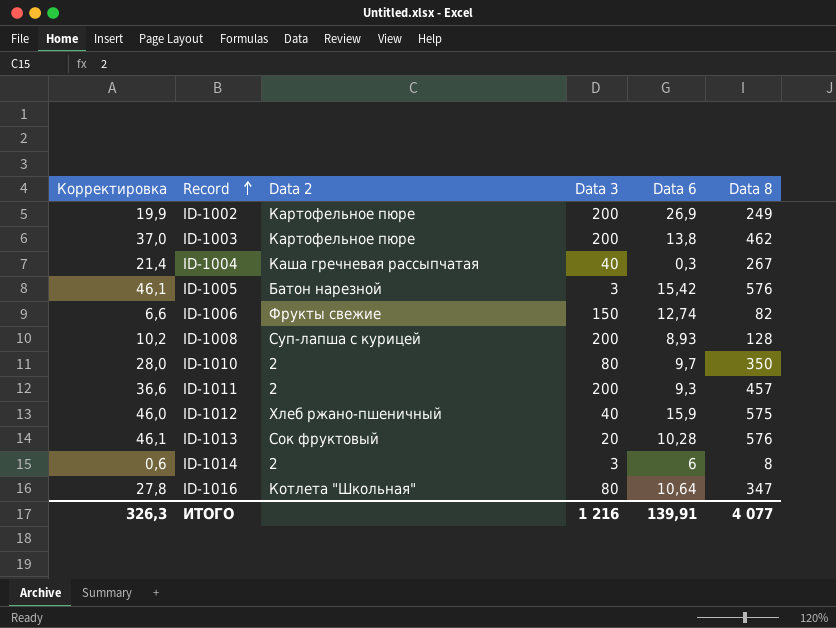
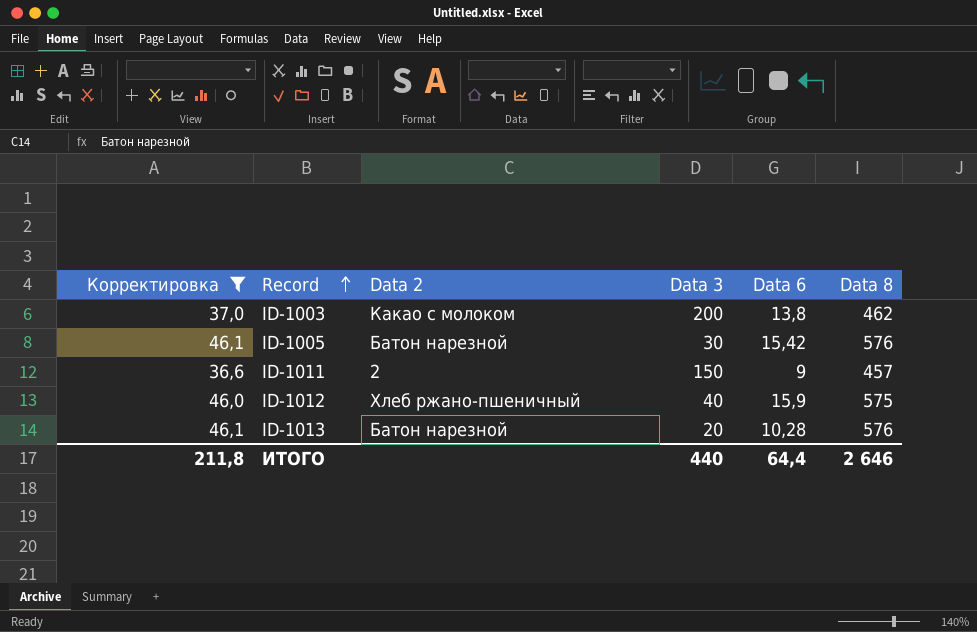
filter: none -> Корректировка >= 36,6
ID-1003 | Data 2: Картофельное пюре -> Какао с молоком
ID-1005 | Data 3: 3 -> 30
ID-1011 | Data 3: 200 -> 150
ID-1011 | Data 6: 9,3 -> 9
ID-1013 | Data 2: Сок фруктовый -> Батон нарезной
ИТОГО | Корректировка: 326,3 -> 211,8
ИТОГО | Data 3: 1 216 -> 440
ИТОГО | Data 6: 139,91 -> 64,4
ИТОГО | Data 8: 4 077 -> 2 646

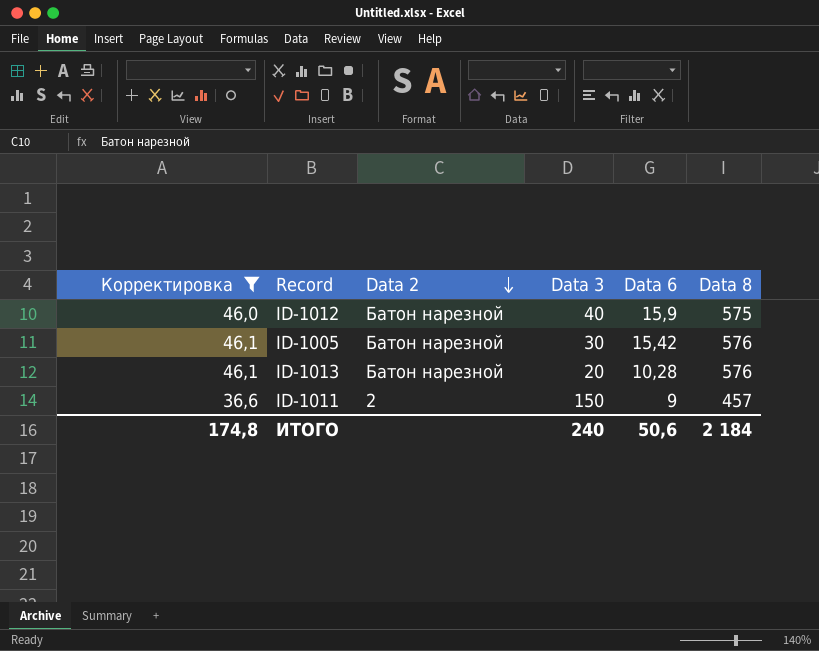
row order: Record ascending -> Data 2 descending
row ID-1003: 37,0 | Какао с молоком | 200 | 13,8 | 462 -> none
ID-1012 | Data 2: Хлеб ржано-пшеничный -> Батон нарезной
ИТОГО | Корректировка: 211,8 -> 174,8
ИТОГО | Data 3: 440 -> 240
ИТОГО | Data 6: 64,4 -> 50,6
ИТОГО | Data 8: 2 646 -> 2 184

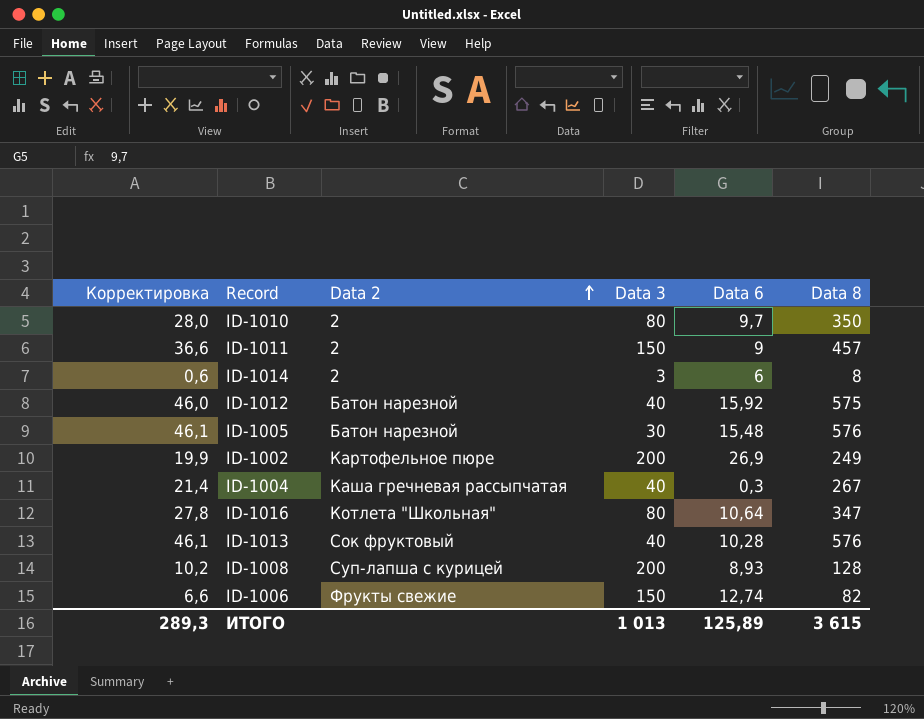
filter: Корректировка >= 36,6 -> none
row order: Data 2 descending -> Data 2 ascending
ID-1012 | Data 6: 15,9 -> 15,92
ID-1005 | Data 6: 15,42 -> 15,48
ID-1013 | Data 2: Батон нарезной -> Сок фруктовый
ID-1013 | Data 3: 20 -> 40
ИТОГО | Корректировка: 174,8 -> 289,3
ИТОГО | Data 3: 240 -> 1 013
ИТОГО | Data 6: 50,6 -> 125,89
ИТОГО | Data 8: 2 184 -> 3 615

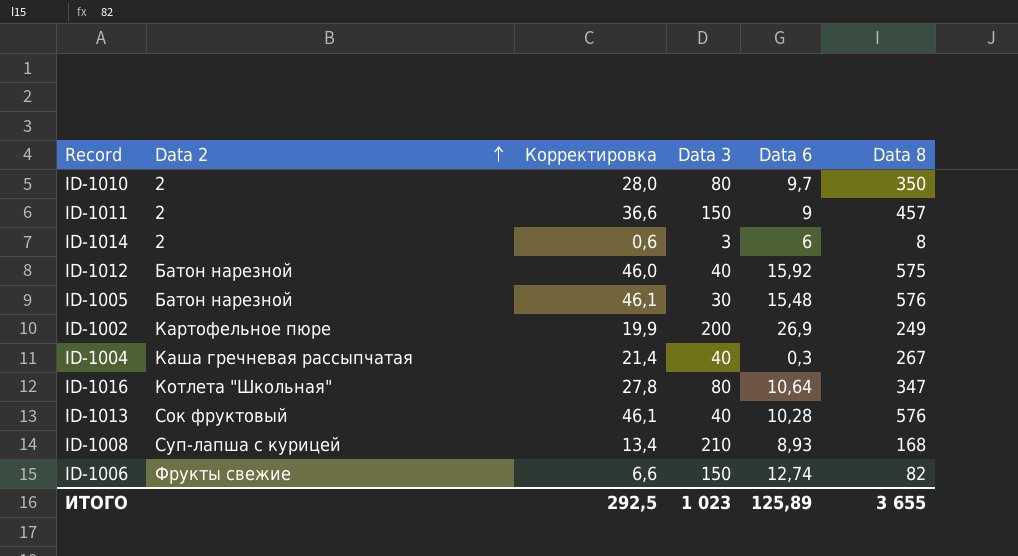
column Корректировка | position: 1 -> 3
ID-1008 | Корректировка: 10,2 -> 13,4
ID-1008 | Data 3: 200 -> 210
ID-1008 | Data 8: 128 -> 168
ИТОГО | Корректировка: 289,3 -> 292,5
ИТОГО | Data 3: 1 013 -> 1 023
ИТОГО | Data 8: 3 615 -> 3 655

